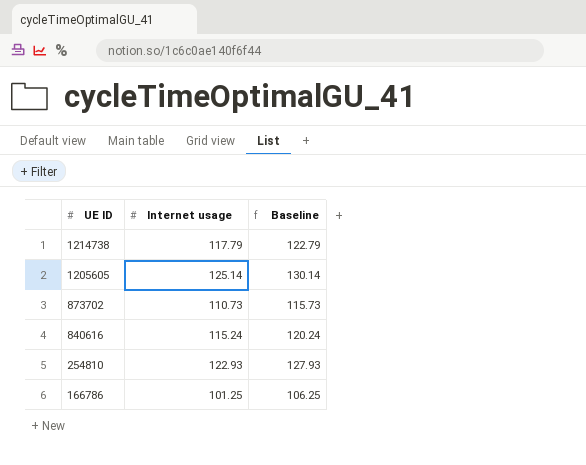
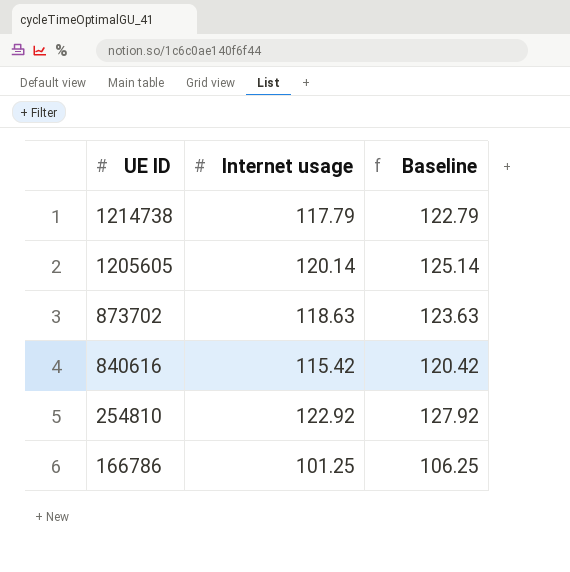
1205605 | Internet usage: 125.14 -> 120.14
1205605 | Baseline: 130.14 -> 125.14
873702 | Internet usage: 110.73 -> 118.63
873702 | Baseline: 115.73 -> 123.63
840616 | Internet usage: 115.24 -> 115.42
840616 | Baseline: 120.24 -> 120.42
254810 | Internet usage: 122.93 -> 122.92
254810 | Baseline: 127.93 -> 127.92

